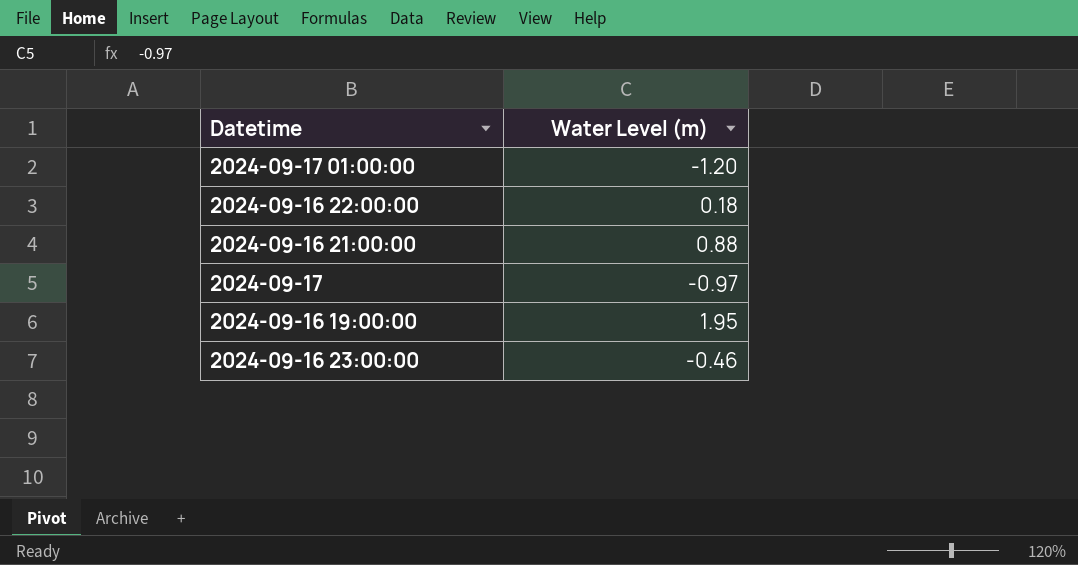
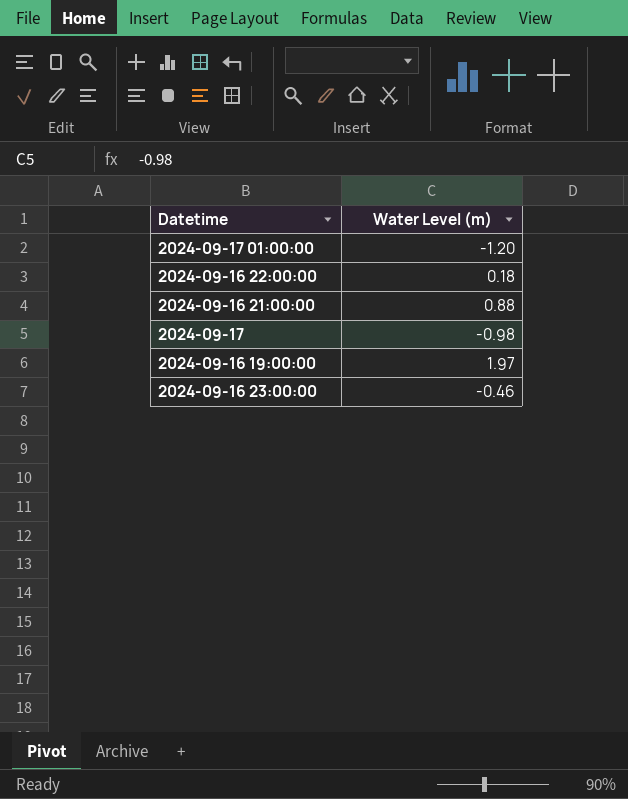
2024-09-17 | Water Level (m): -0.97 -> -0.98
2024-09-16 19:00:00 | Water Level (m): 1.95 -> 1.97

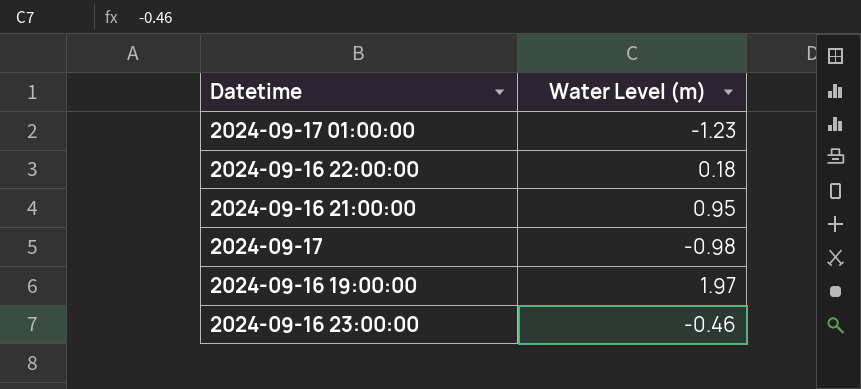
2024-09-17 01:00:00 | Water Level (m): -1.20 -> -1.23
2024-09-16 21:00:00 | Water Level (m): 0.88 -> 0.95

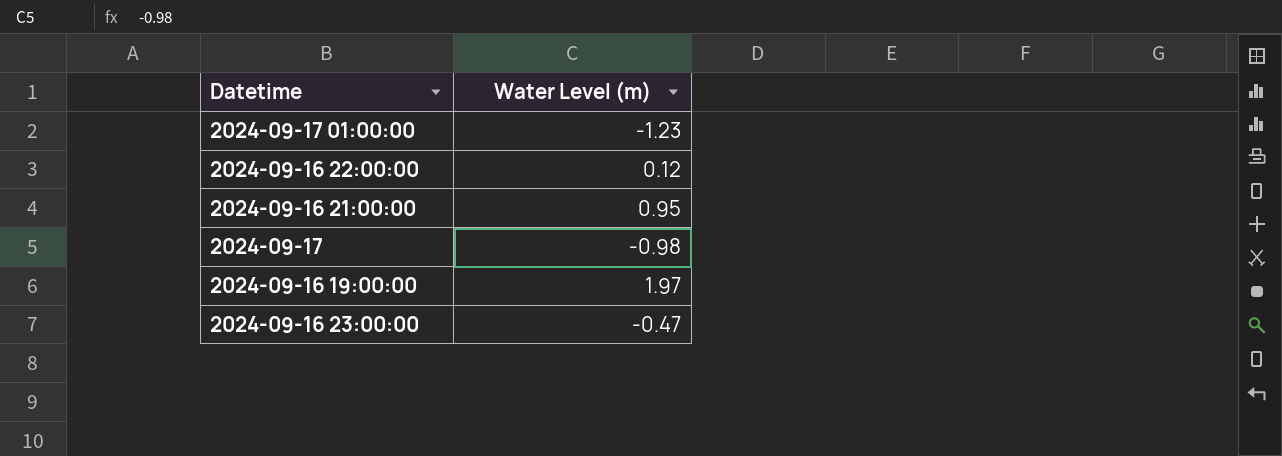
2024-09-16 22:00:00 | Water Level (m): 0.18 -> 0.12
2024-09-16 23:00:00 | Water Level (m): -0.46 -> -0.47

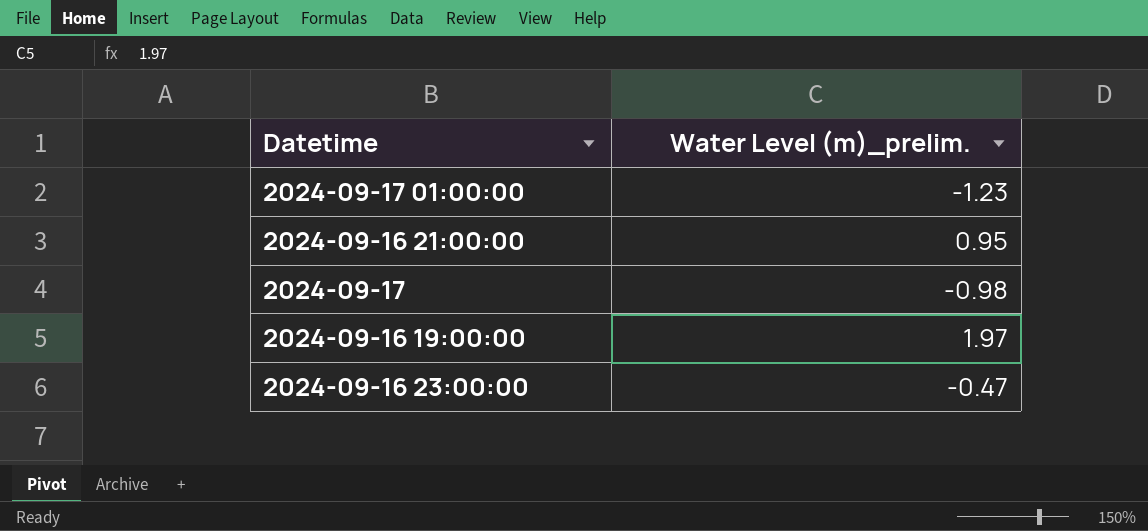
column name: Water Level (m) -> Water Level (m)_prelim.
row 2024-09-16 22:00:00: 0.12 -> none

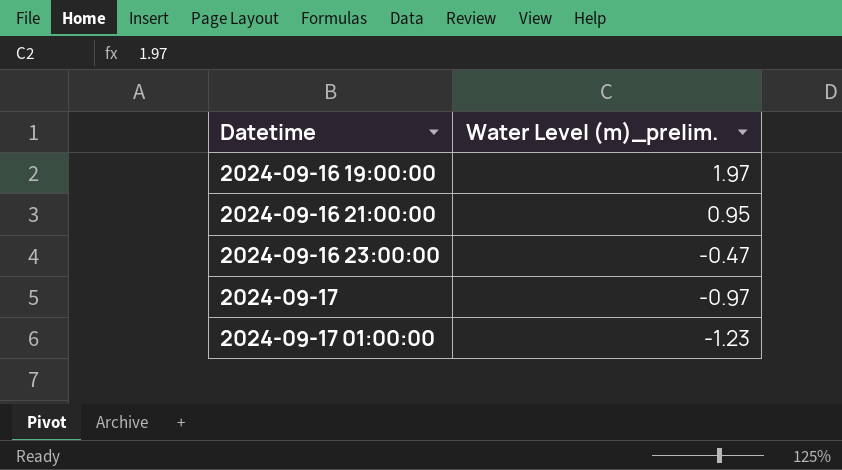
row order: none -> Datetime ascending
2024-09-17 | Water Level (m)_prelim.: -0.98 -> -0.97

